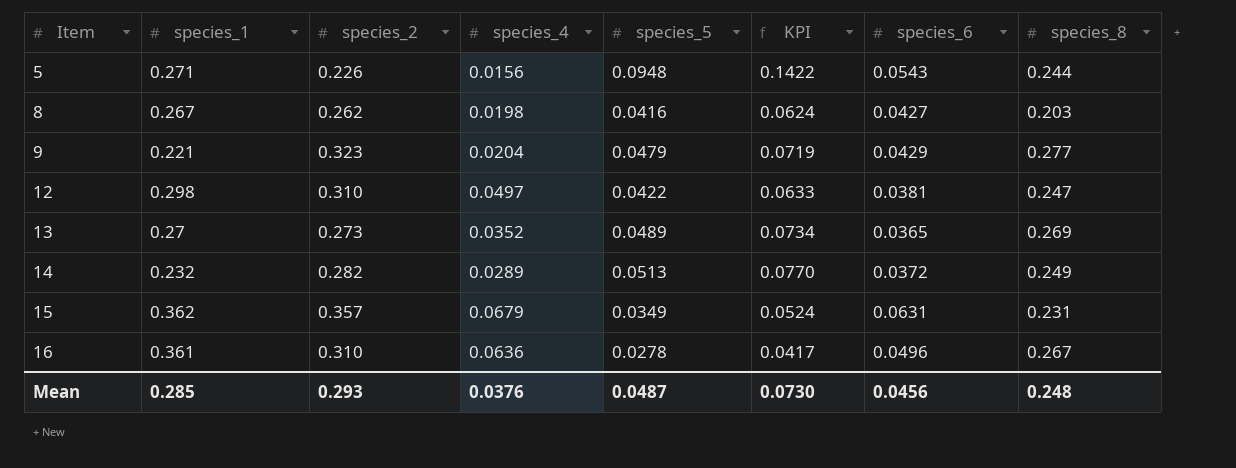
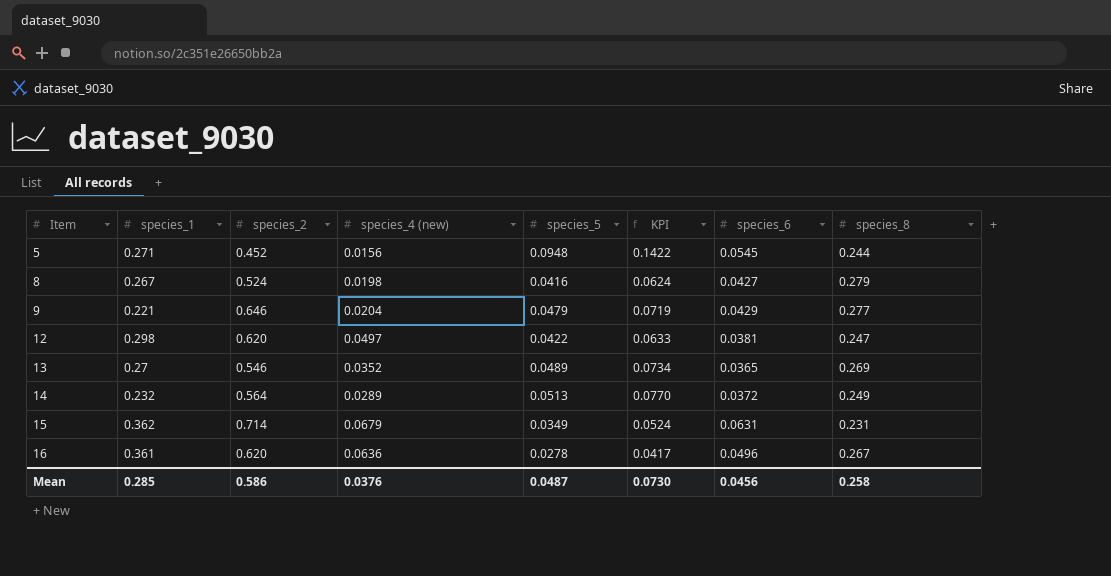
column name: species_4 -> species_4 (new)
5 | species_2: 0.226 -> 0.452
5 | species_6: 0.0543 -> 0.0545
8 | species_2: 0.262 -> 0.524
8 | species_8: 0.203 -> 0.279
9 | species_2: 0.323 -> 0.646
12 | species_2: 0.310 -> 0.620
13 | species_2: 0.273 -> 0.546
14 | species_2: 0.282 -> 0.564
15 | species_2: 0.357 -> 0.714
16 | species_2: 0.310 -> 0.620
Mean | species_2: 0.293 -> 0.586
Mean | species_8: 0.248 -> 0.258

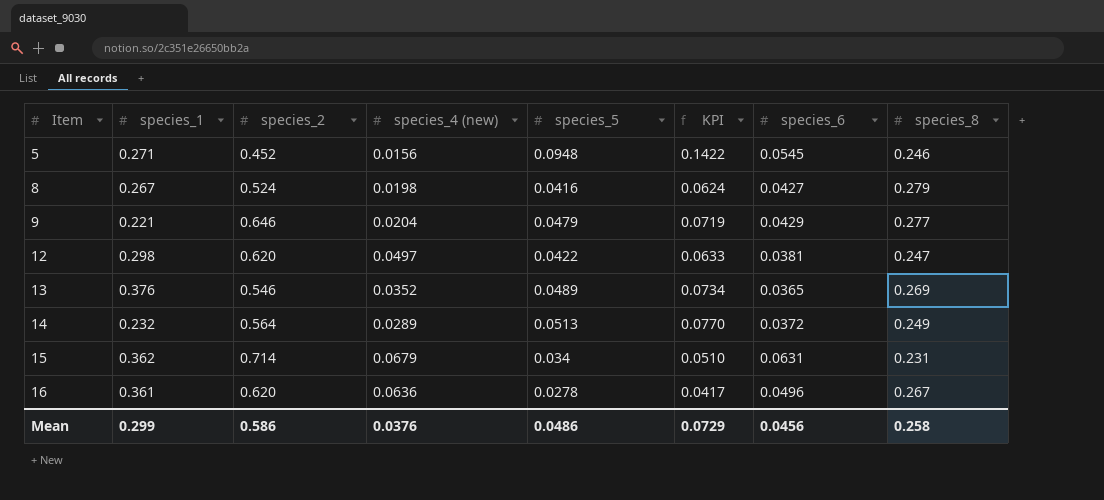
5 | species_8: 0.244 -> 0.246
13 | species_1: 0.27 -> 0.376
15 | species_5: 0.0349 -> 0.034
15 | KPI: 0.0524 -> 0.0510
Mean | species_1: 0.285 -> 0.299
Mean | species_5: 0.0487 -> 0.0486
Mean | KPI: 0.0730 -> 0.0729

